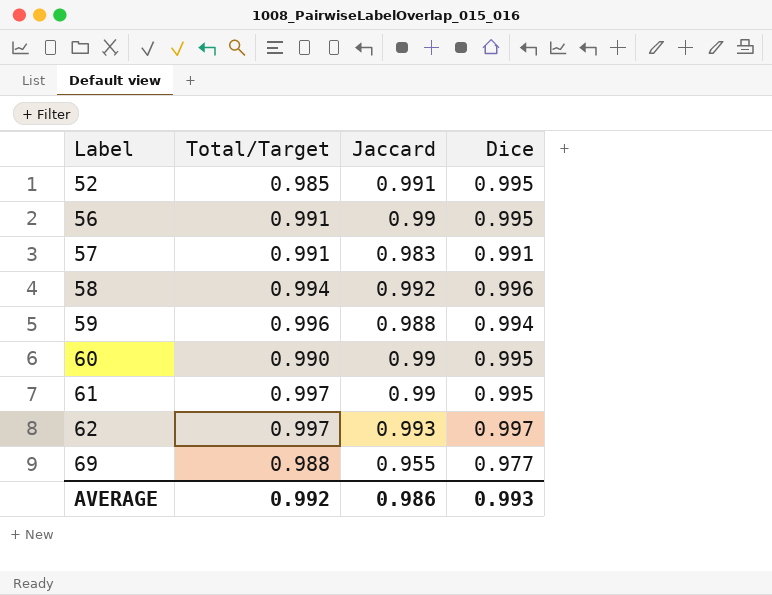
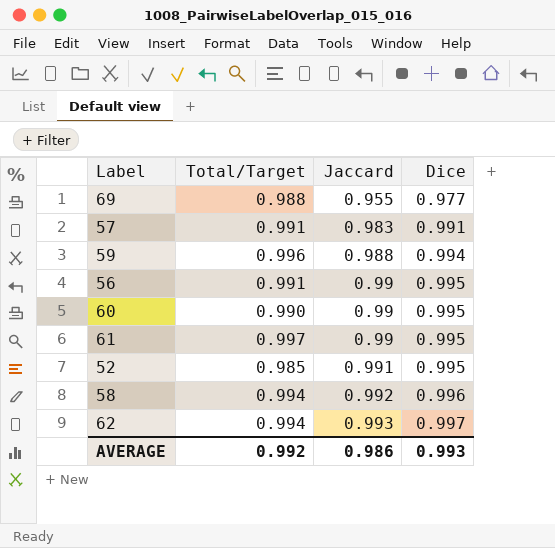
row order: Label ascending -> Jaccard ascending
62 | Total/Target: 0.997 -> 0.994

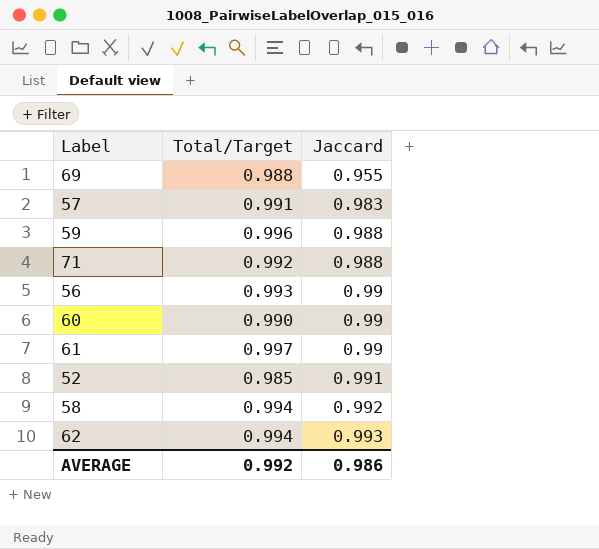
column Dice | position: 4 -> none
row 71: none -> 0.992 | 0.988
56 | Total/Target: 0.991 -> 0.993

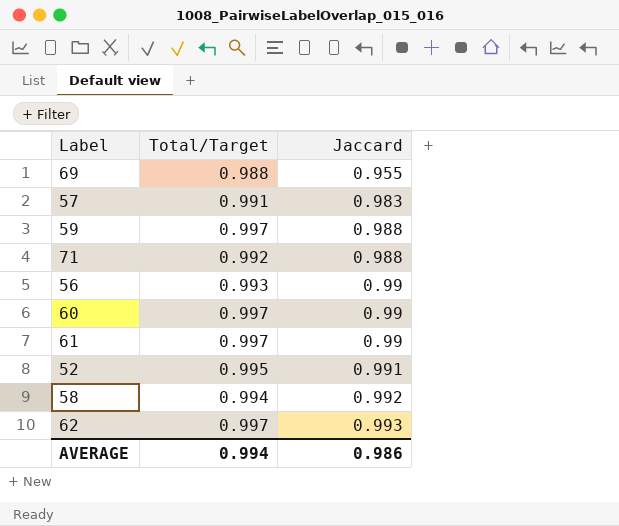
59 | Total/Target: 0.996 -> 0.997
60 | Total/Target: 0.990 -> 0.997
52 | Total/Target: 0.985 -> 0.995
62 | Total/Target: 0.994 -> 0.997
AVERAGE | Total/Target: 0.992 -> 0.994

